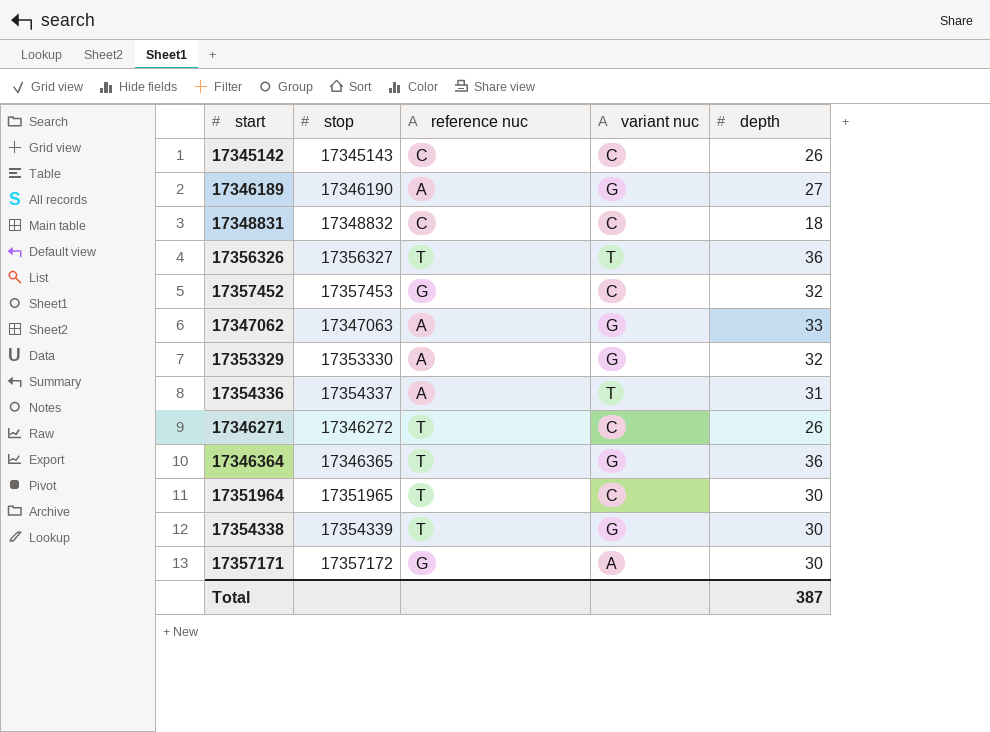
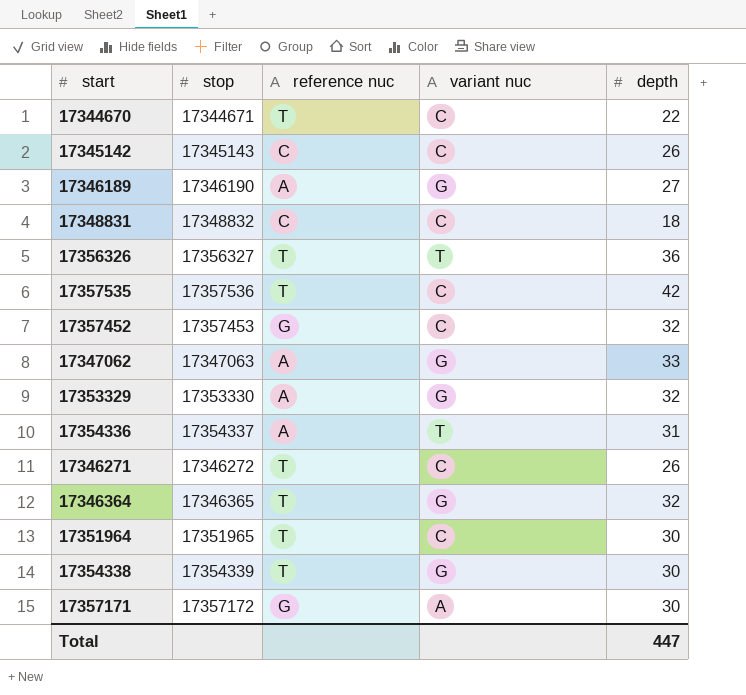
row 17344670: none -> 17344671 | T | C | 22
row 17357535: none -> 17357536 | T | C | 42
17346364 | depth: 36 -> 32
Total | depth: 387 -> 447

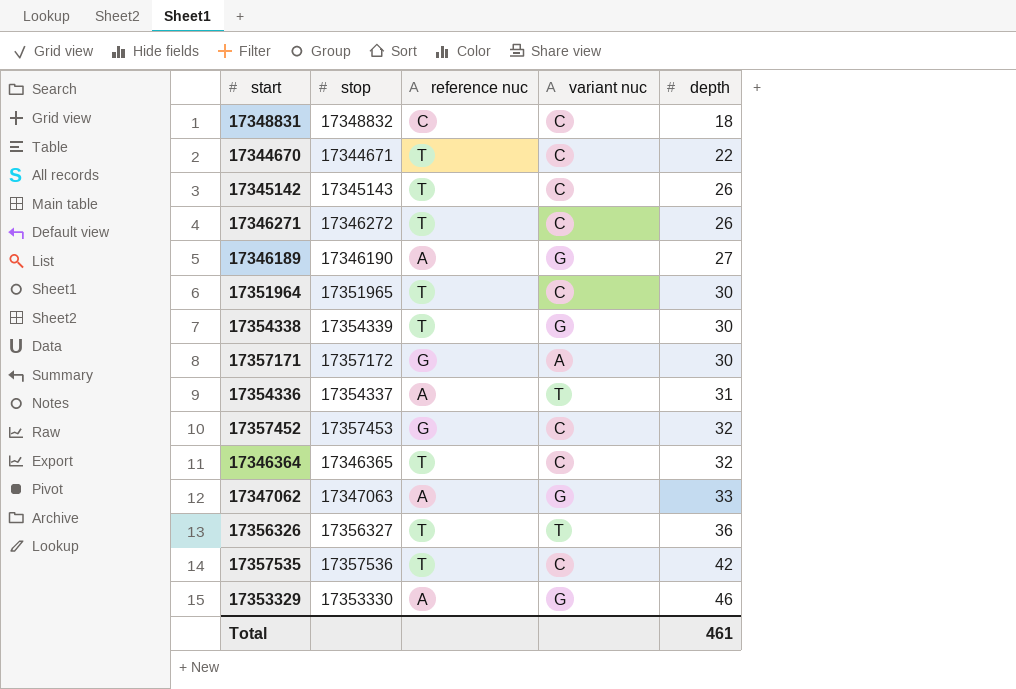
row order: none -> depth ascending
17345142 | reference nuc: C -> T
17346364 | variant nuc: G -> C
17353329 | depth: 32 -> 46
Total | depth: 447 -> 461

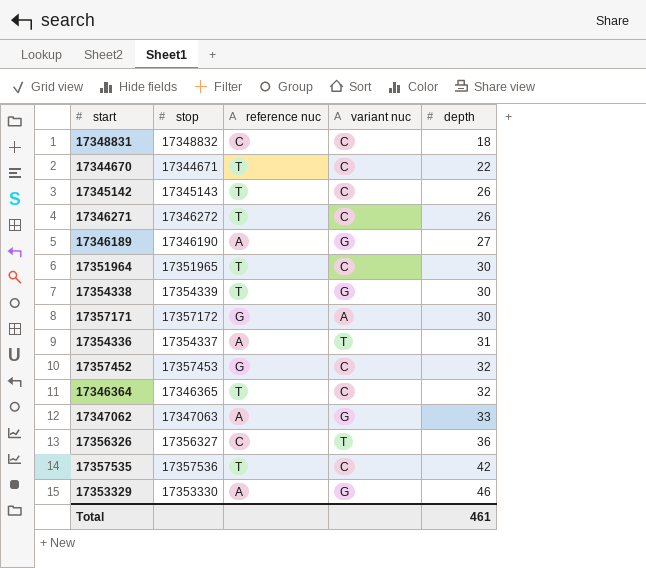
17356326 | reference nuc: T -> C

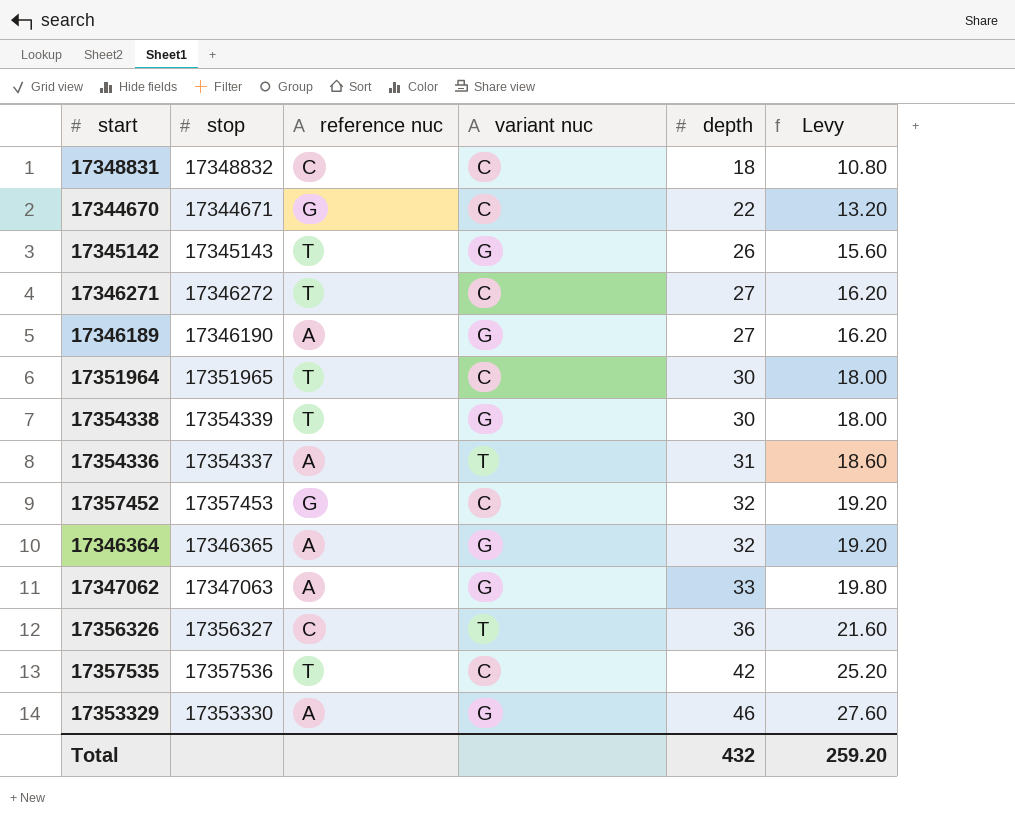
column Levy | formula: none -> [depth] * 0.6
row 17357171: 17357172 | G | A | 30 -> none
17344670 | reference nuc: T -> G
17345142 | variant nuc: C -> G
17346271 | depth: 26 -> 27
17346364 | reference nuc: T -> A
17346364 | variant nuc: C -> G
Total | depth: 461 -> 432

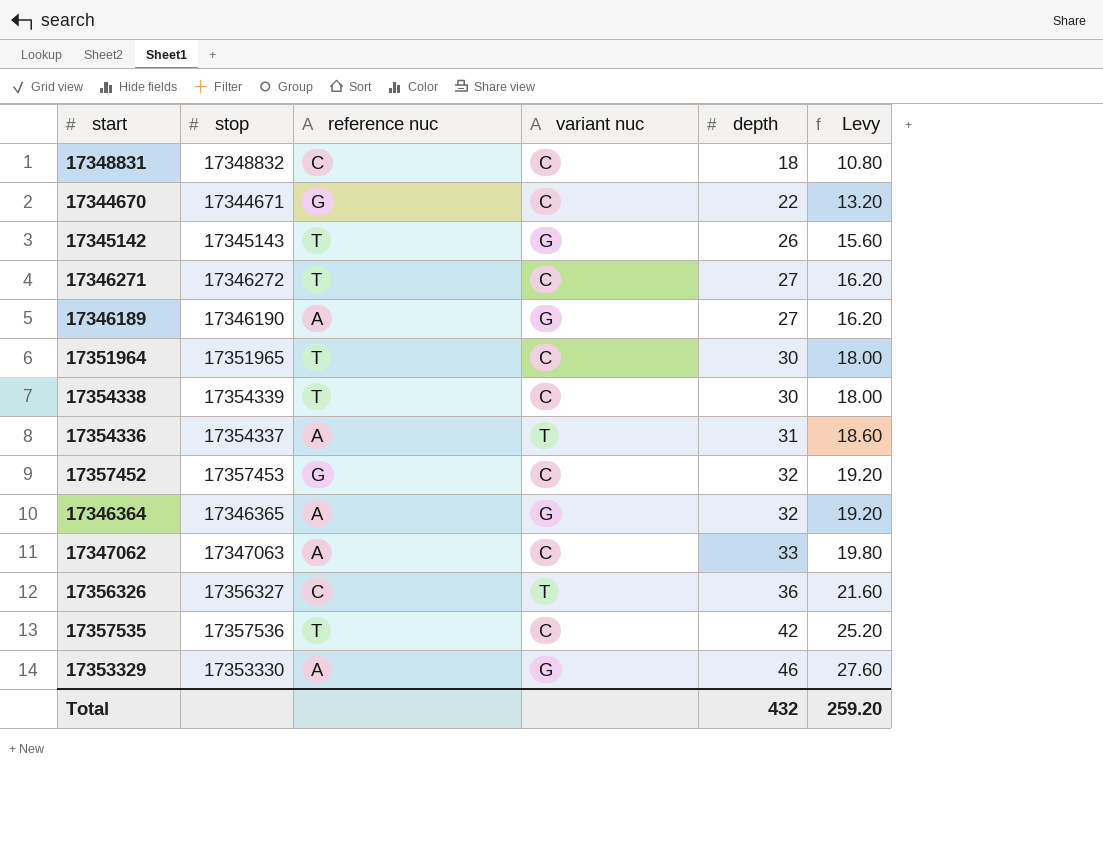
17354338 | variant nuc: G -> C
17347062 | variant nuc: G -> C

